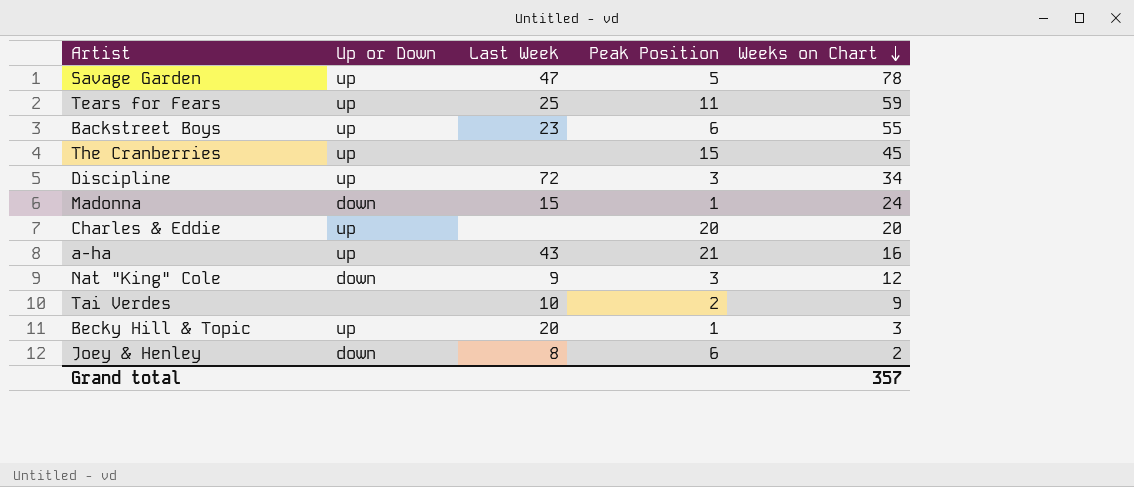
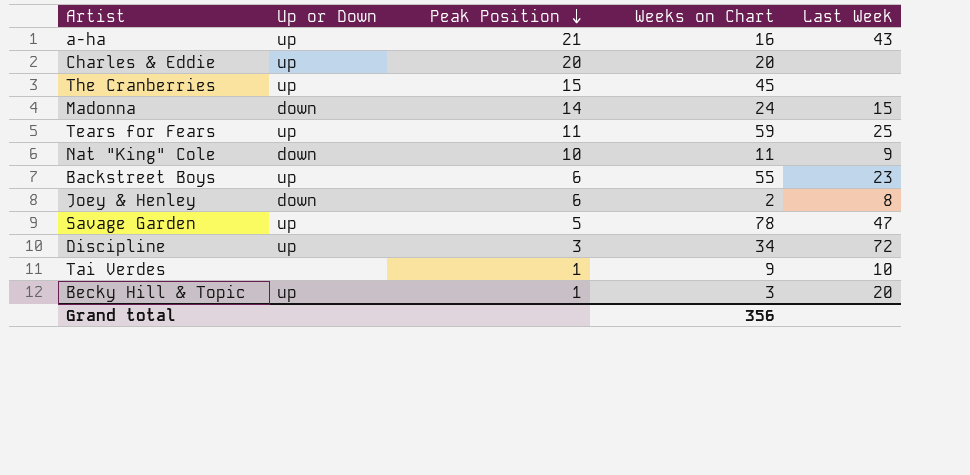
row order: Weeks on Chart descending -> Peak Position descending
column Last Week | position: 3 -> 5
Madonna | Peak Position: 1 -> 14
Nat "King" Cole | Peak Position: 3 -> 10
Nat "King" Cole | Weeks on Chart: 12 -> 11
Tai Verdes | Peak Position: 2 -> 1
Grand total | Weeks on Chart: 357 -> 356

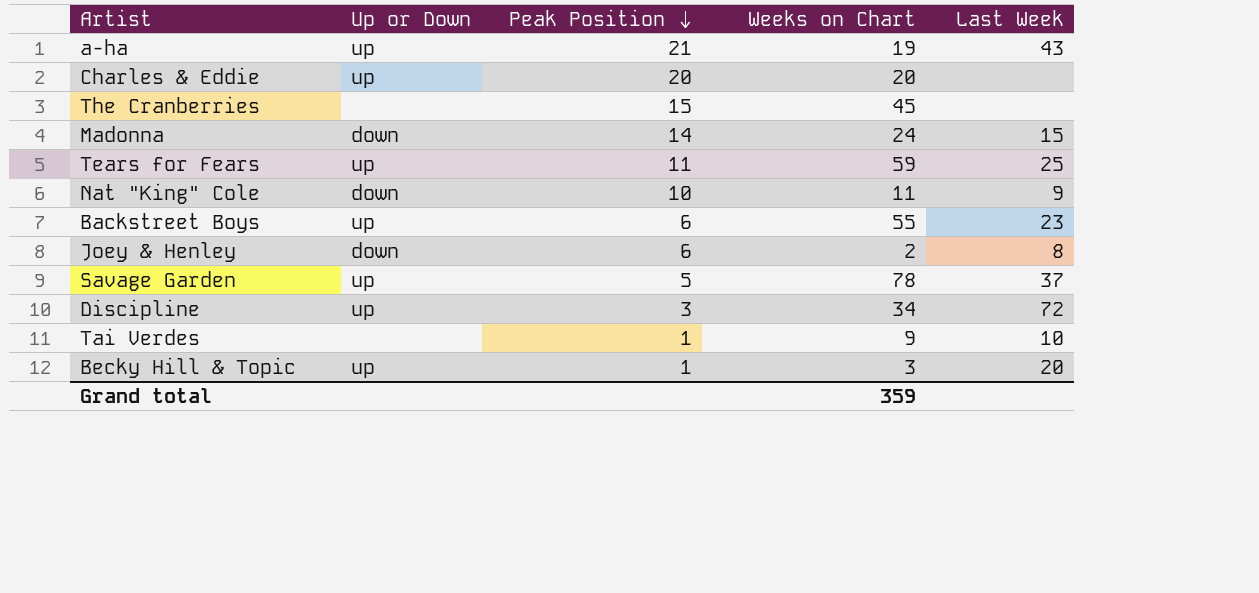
a-ha | Weeks on Chart: 16 -> 19
The Cranberries | Up or Down: up -> none
Savage Garden | Last Week: 47 -> 37
Grand total | Weeks on Chart: 356 -> 359

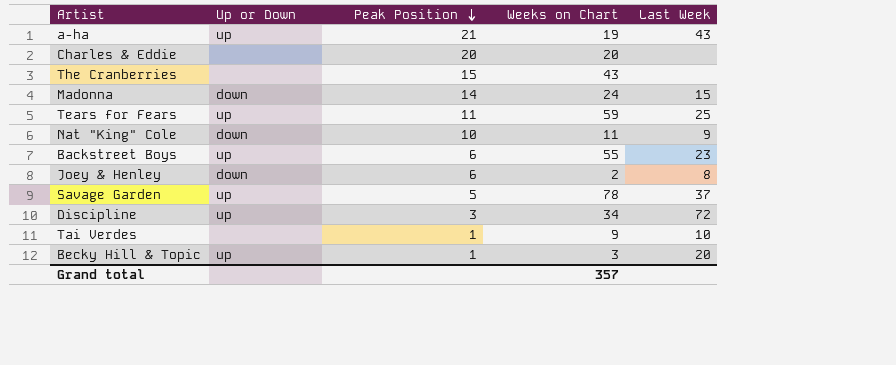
Charles & Eddie | Up or Down: up -> none
The Cranberries | Weeks on Chart: 45 -> 43
Grand total | Weeks on Chart: 359 -> 357

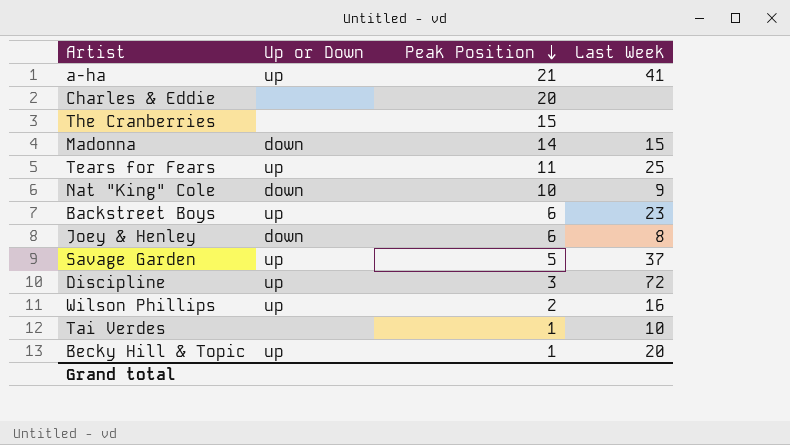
column Weeks on Chart | position: 4 -> none
a-ha | Last Week: 43 -> 41
row Wilson Phillips: none -> up | 2 | 16

